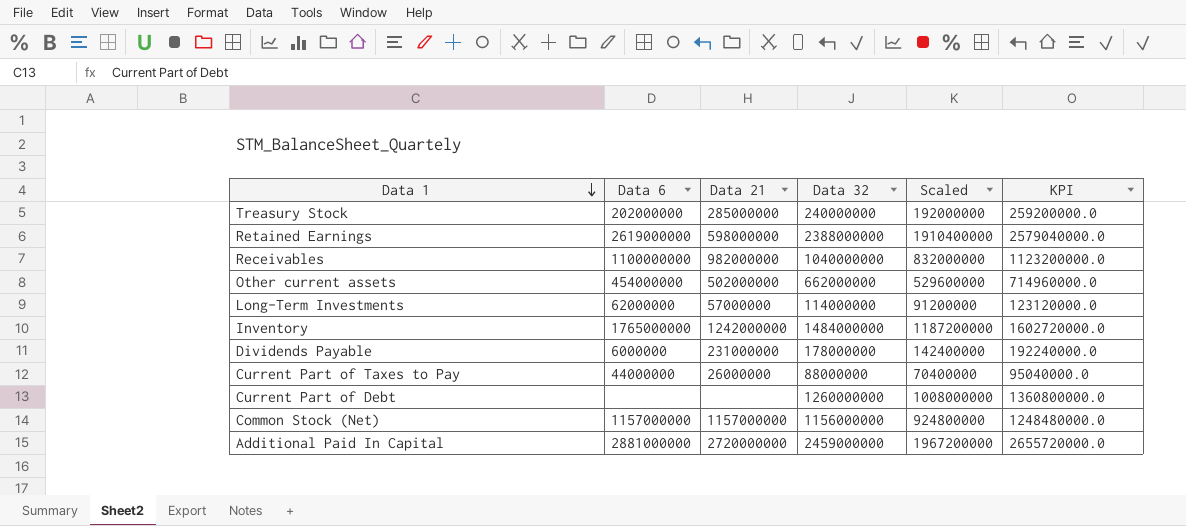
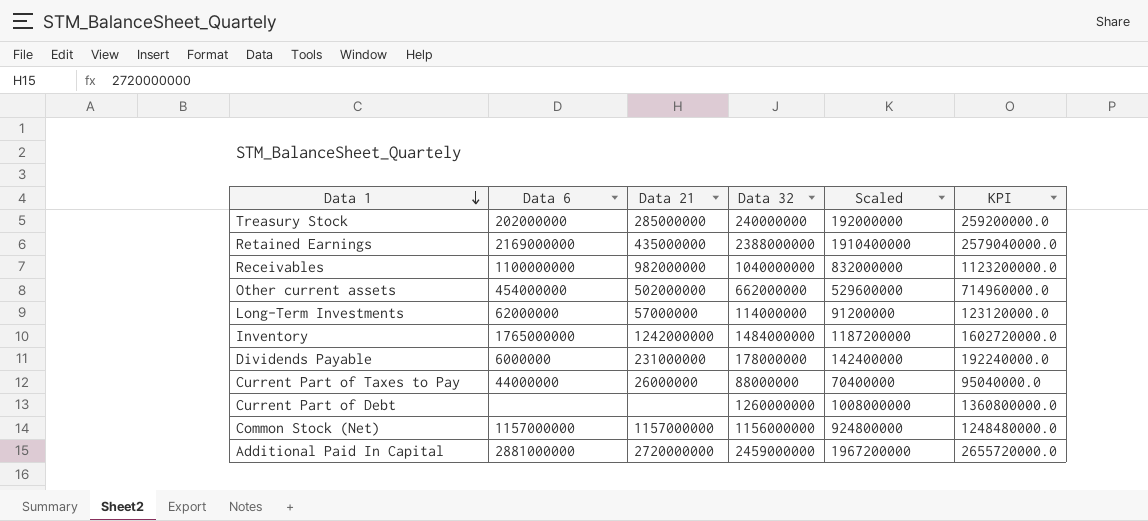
Retained Earnings | Data 6: 2619000000 -> 2169000000
Retained Earnings | Data 21: 598000000 -> 435000000

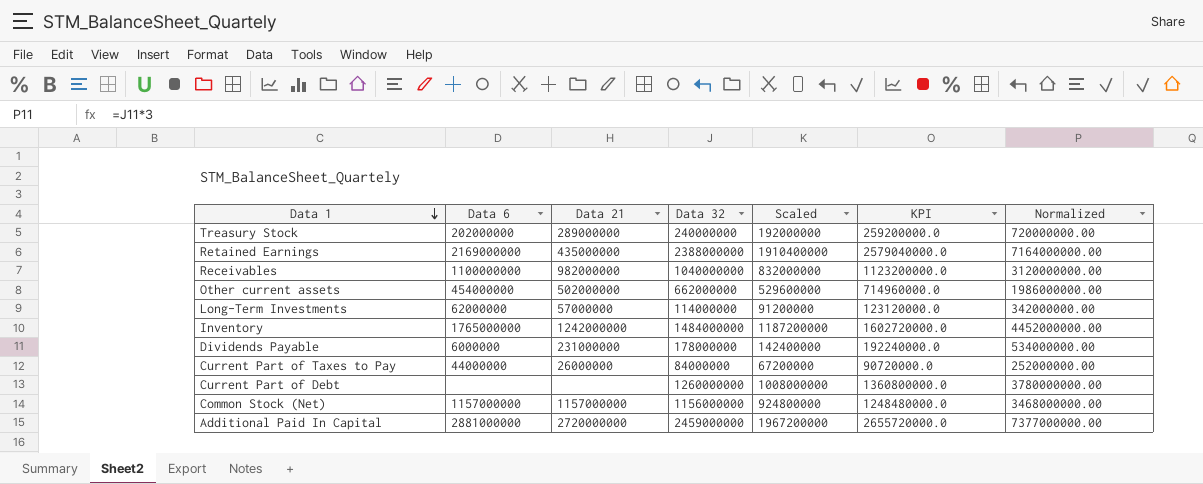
column Normalized | formula: none -> [Data 32] * 3
Treasury Stock | Data 21: 285000000 -> 289000000
Current Part of Taxes to Pay | Data 32: 88000000 -> 84000000
Current Part of Taxes to Pay | Scaled: 70400000 -> 67200000
Current Part of Taxes to Pay | KPI: 95040000.0 -> 90720000.0

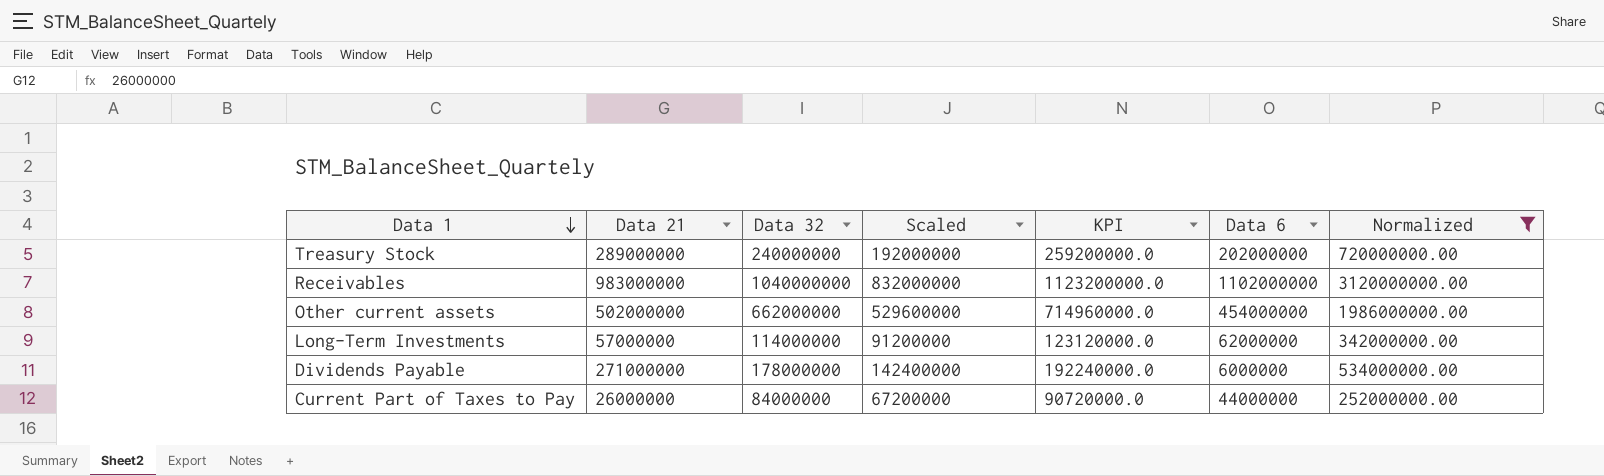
filter: none -> Normalized <= 3120000000.00
column Data 6 | position: 2 -> 6
Receivables | Data 21: 982000000 -> 983000000
Receivables | Data 6: 1100000000 -> 1102000000
Dividends Payable | Data 21: 231000000 -> 271000000

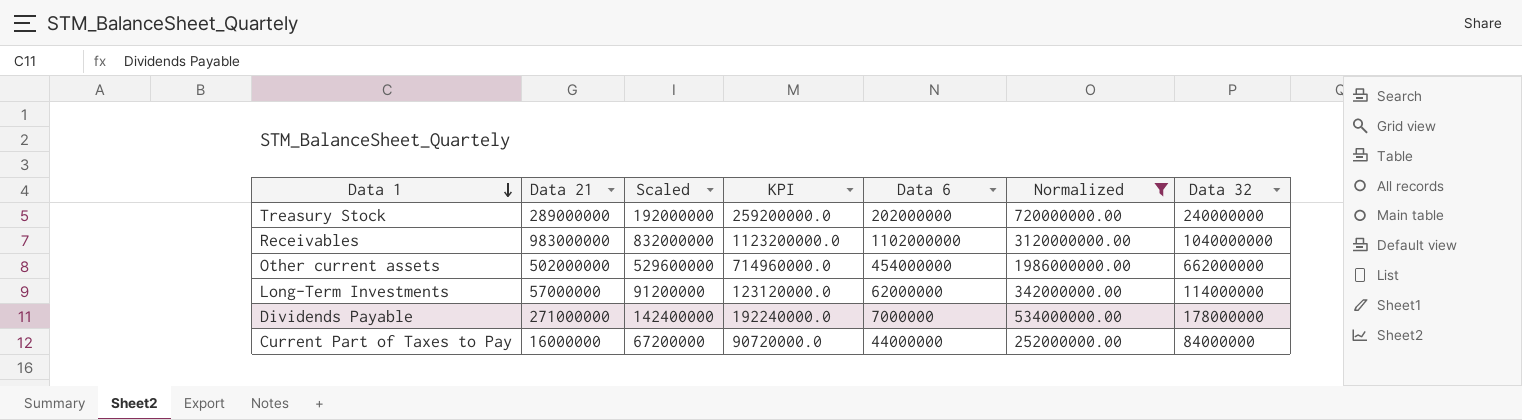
column Data 32 | position: 3 -> 7
Dividends Payable | Data 6: 6000000 -> 7000000
Current Part of Taxes to Pay | Data 21: 26000000 -> 16000000

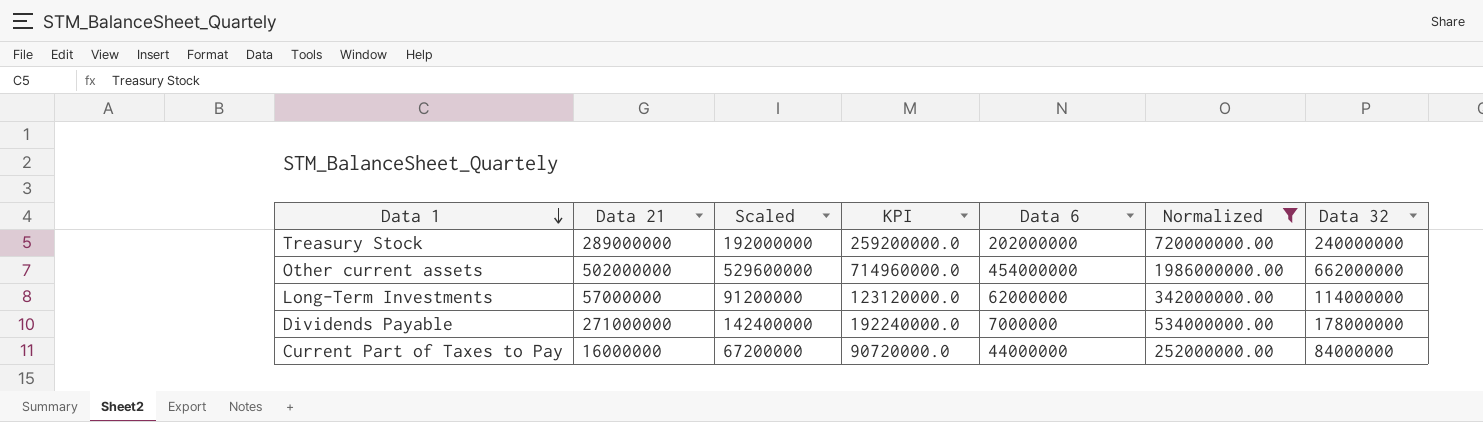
row Receivables: 983000000 | 832000000 | 1123200000.0 | 1102000000 | 3120000000.00 | 1040000000 -> none

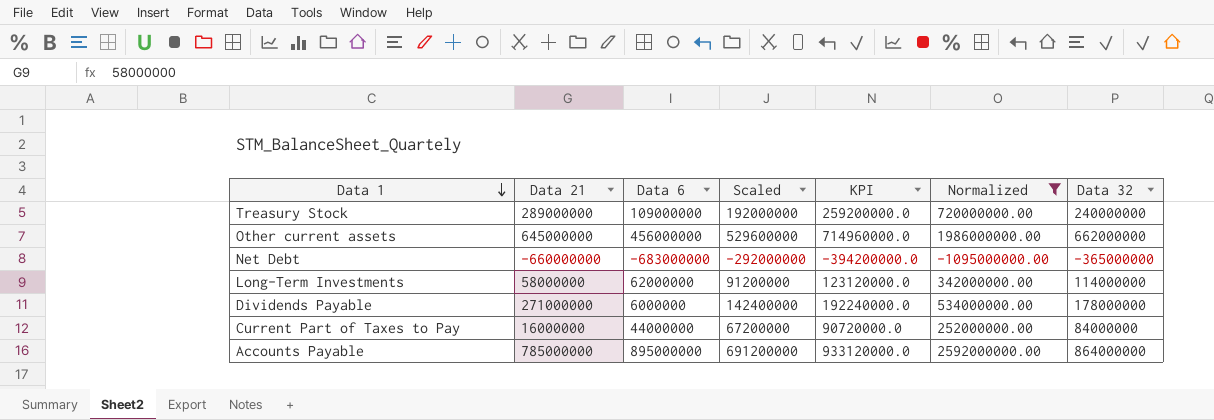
column Data 6 | position: 5 -> 3
Treasury Stock | Data 6: 202000000 -> 109000000
Other current assets | Data 21: 502000000 -> 645000000
Other current assets | Data 6: 454000000 -> 456000000
row Net Debt: none -> -660000000 | -683000000 | -292000000 | -394200000.0 | -1095000000.00 | -365000000
Long-Term Investments | Data 21: 57000000 -> 58000000
Dividends Payable | Data 6: 7000000 -> 6000000
row Accounts Payable: none -> 785000000 | 895000000 | 691200000 | 933120000.0 | 2592000000.00 | 864000000

